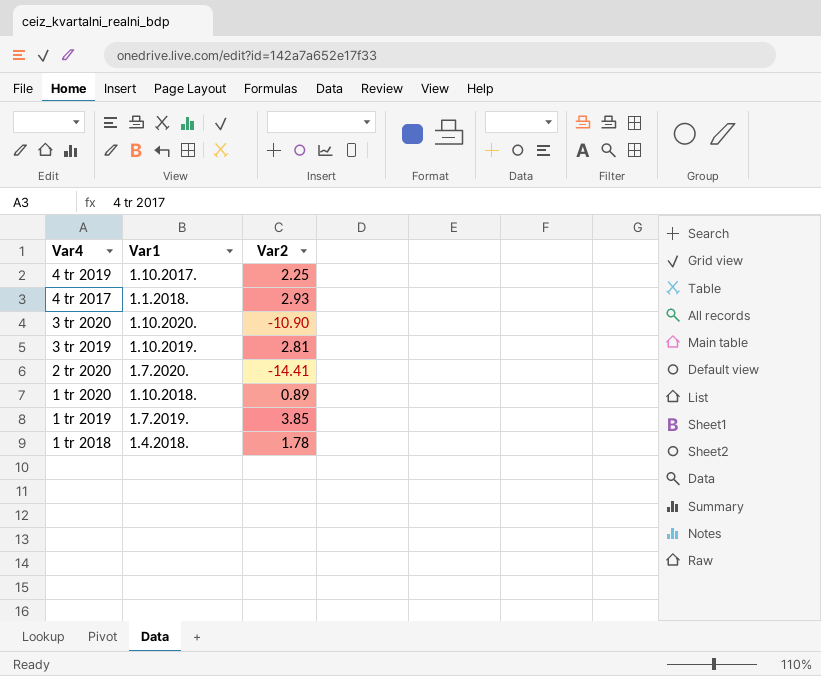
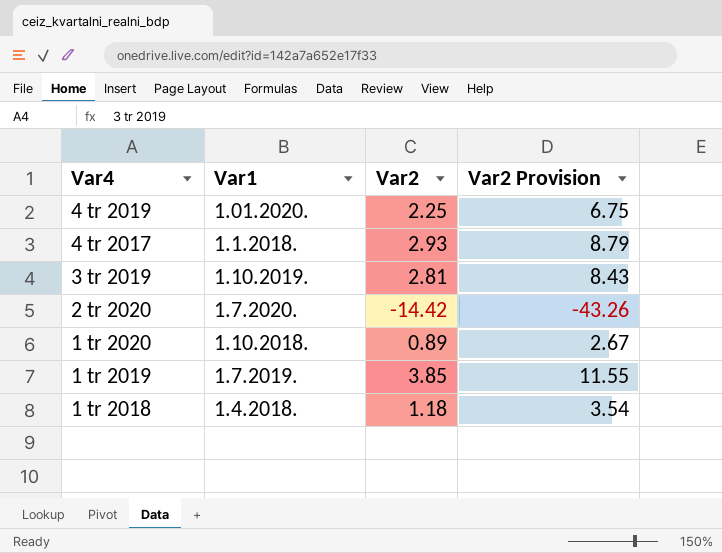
column Var2 Provision | formula: none -> [Var2] * 3
row 3 tr 2020: 1.10.2020. | -10.90 -> none
4 tr 2019 | Var1: 1.10.2017. -> 1.01.2020.
2 tr 2020 | Var2: -14.41 -> -14.42
1 tr 2018 | Var2: 1.78 -> 1.18

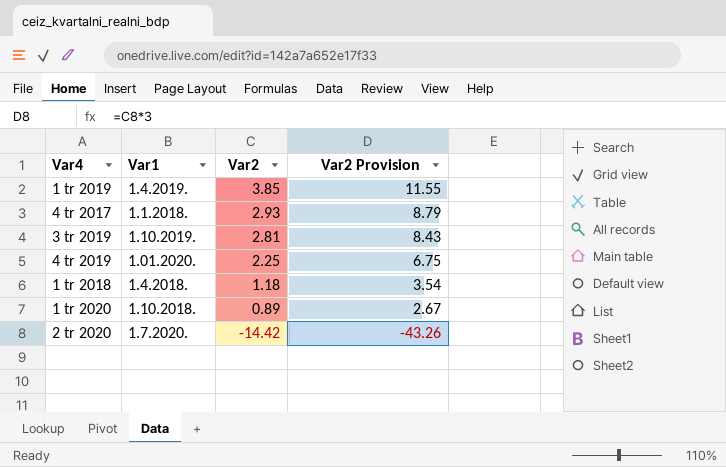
row order: Var4 descending -> Var2 descending
1 tr 2019 | Var1: 1.7.2019. -> 1.4.2019.

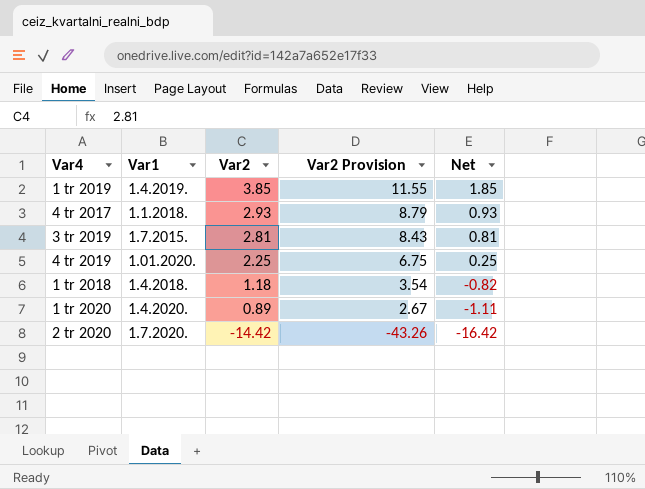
column Net | formula: none -> [Var2] - 2
3 tr 2019 | Var1: 1.10.2019. -> 1.7.2015.
1 tr 2020 | Var1: 1.10.2018. -> 1.4.2020.

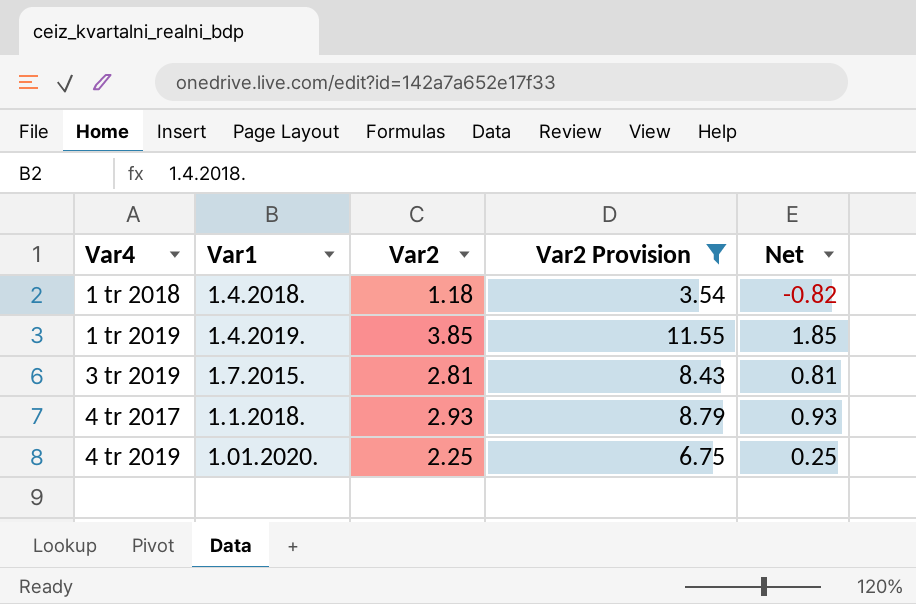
filter: none -> Var2 Provision >= 3.54
row order: Var2 descending -> Var4 ascending

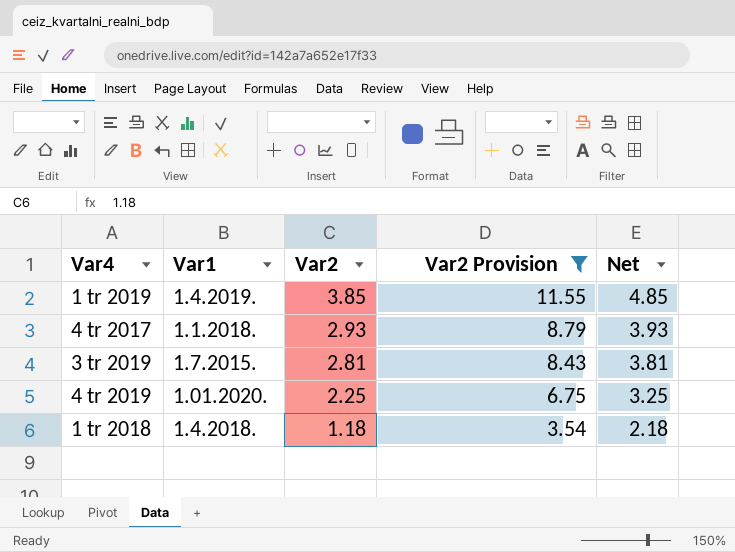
row order: Var4 ascending -> Var2 descending
column Net | formula: [Var2] - 2 -> [Var2] + 1

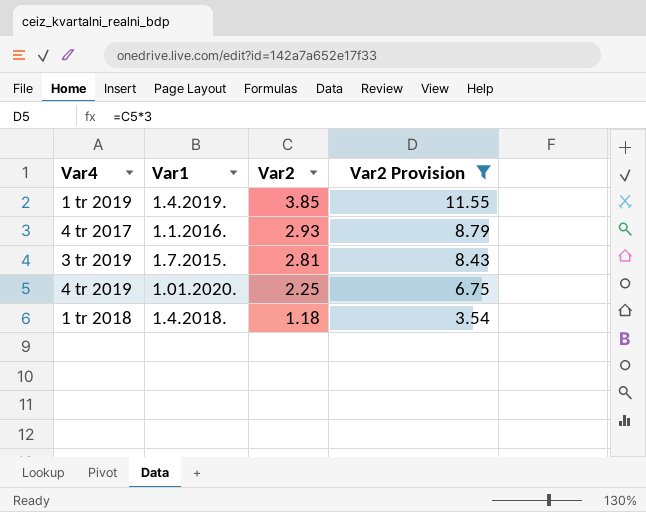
column Net | formula: [Var2] + 1 -> none
4 tr 2017 | Var1: 1.1.2018. -> 1.1.2016.

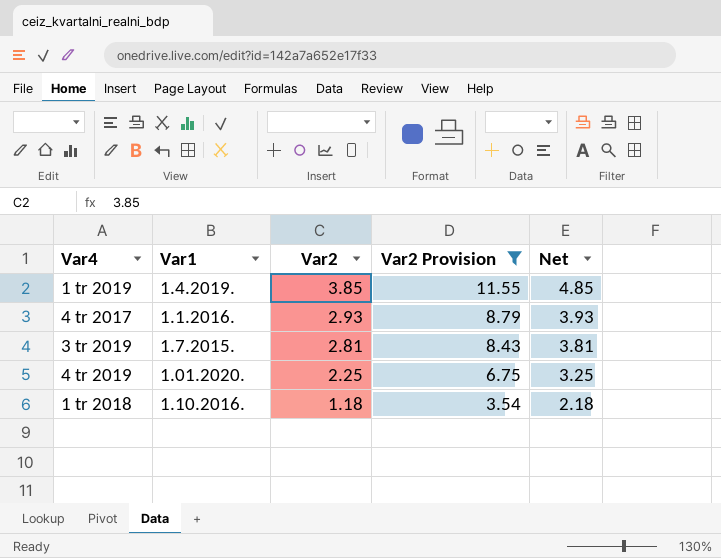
column Net | formula: none -> [Var2] + 1
1 tr 2018 | Var1: 1.4.2018. -> 1.10.2016.

